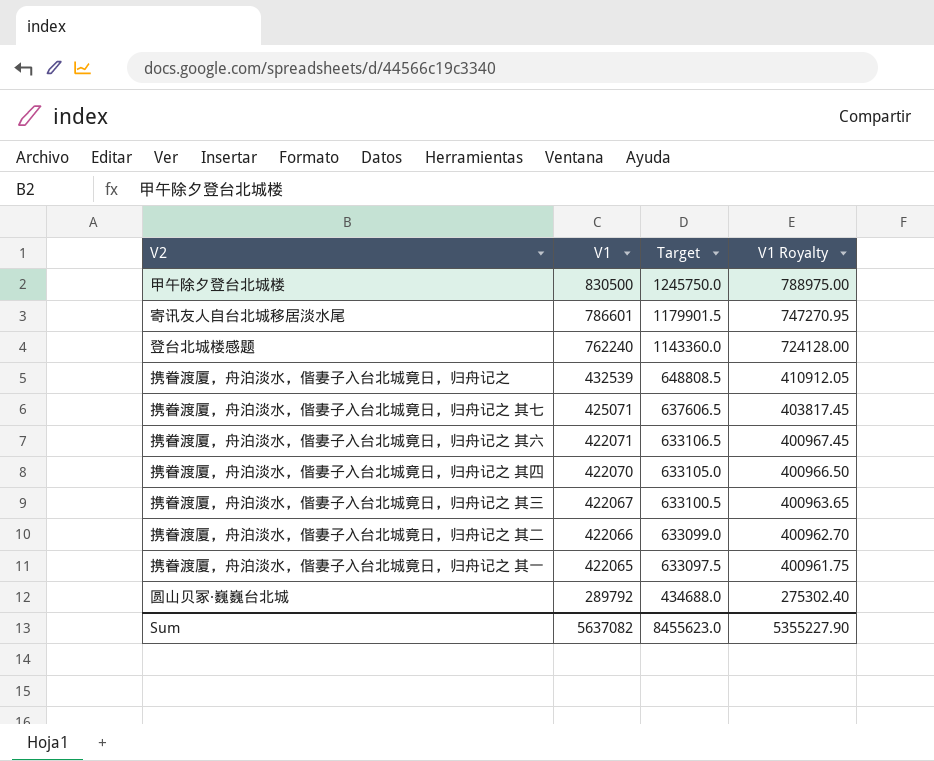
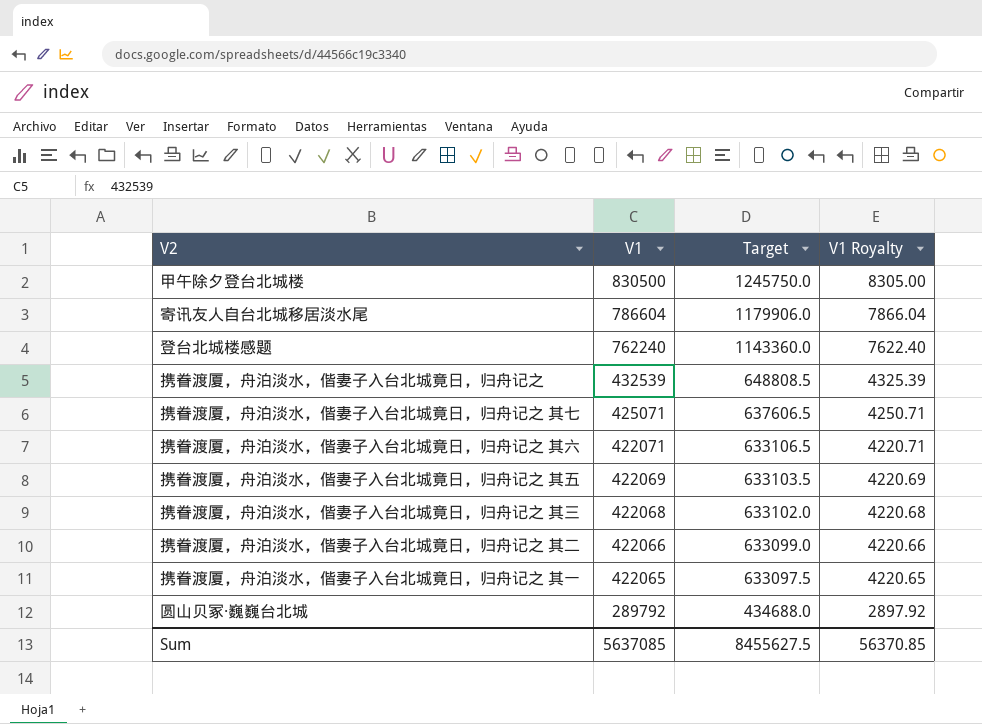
column V1 Royalty | formula: [V1] * 0.95 -> [V1] * 0.01
row 携眷渡厦，舟泊淡水，偕妻子入台北城竟日，归舟记之 其四: 422070 | 633105.0 | 400966.50 -> none
寄讯友人自台北城移居淡水尾 | V1: 786601 -> 786604
寄讯友人自台北城移居淡水尾 | Target: 1179901.5 -> 1179906.0
row 携眷渡厦，舟泊淡水，偕妻子入台北城竟日，归舟记之 其五: none -> 422069 | 633103.5 | 4220.69
携眷渡厦，舟泊淡水，偕妻子入台北城竟日，归舟记之 其三 | V1: 422067 -> 422068
携眷渡厦，舟泊淡水，偕妻子入台北城竟日，归舟记之 其三 | Target: 633100.5 -> 633102.0
Sum | V1: 5637082 -> 5637085
Sum | Target: 8455623.0 -> 8455627.5
Sum | V1 Royalty: 5355227.90 -> 56370.85

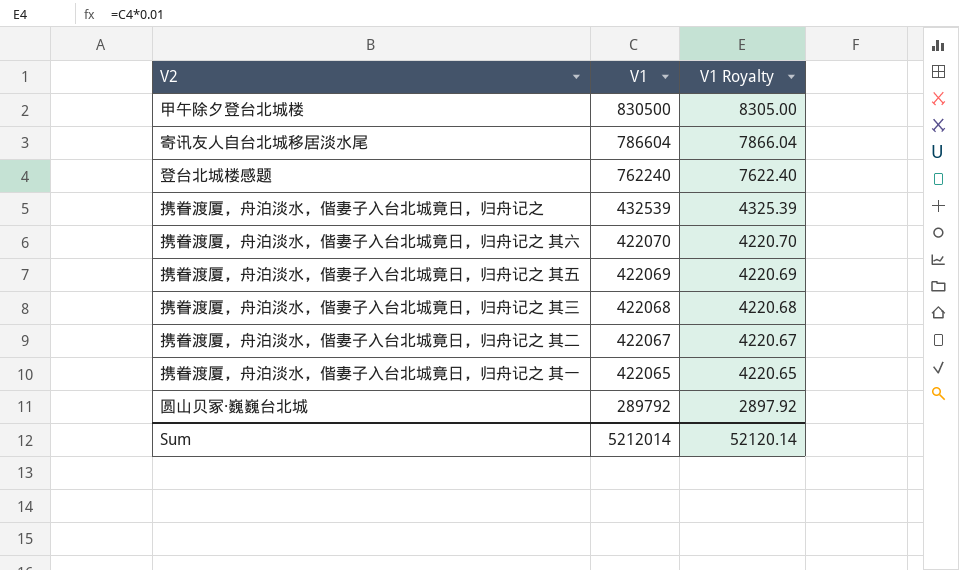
column Target | formula: [V1] * 1.5 -> none
row 携眷渡厦，舟泊淡水，偕妻子入台北城竟日，归舟记之 其七: 425071 | 637606.5 | 4250.71 -> none
携眷渡厦，舟泊淡水，偕妻子入台北城竟日，归舟记之 其六 | V1: 422071 -> 422070
携眷渡厦，舟泊淡水，偕妻子入台北城竟日，归舟记之 其六 | V1 Royalty: 4220.71 -> 4220.70
携眷渡厦，舟泊淡水，偕妻子入台北城竟日，归舟记之 其二 | V1: 422066 -> 422067
携眷渡厦，舟泊淡水，偕妻子入台北城竟日，归舟记之 其二 | V1 Royalty: 4220.66 -> 4220.67
Sum | V1: 5637085 -> 5212014
Sum | V1 Royalty: 56370.85 -> 52120.14

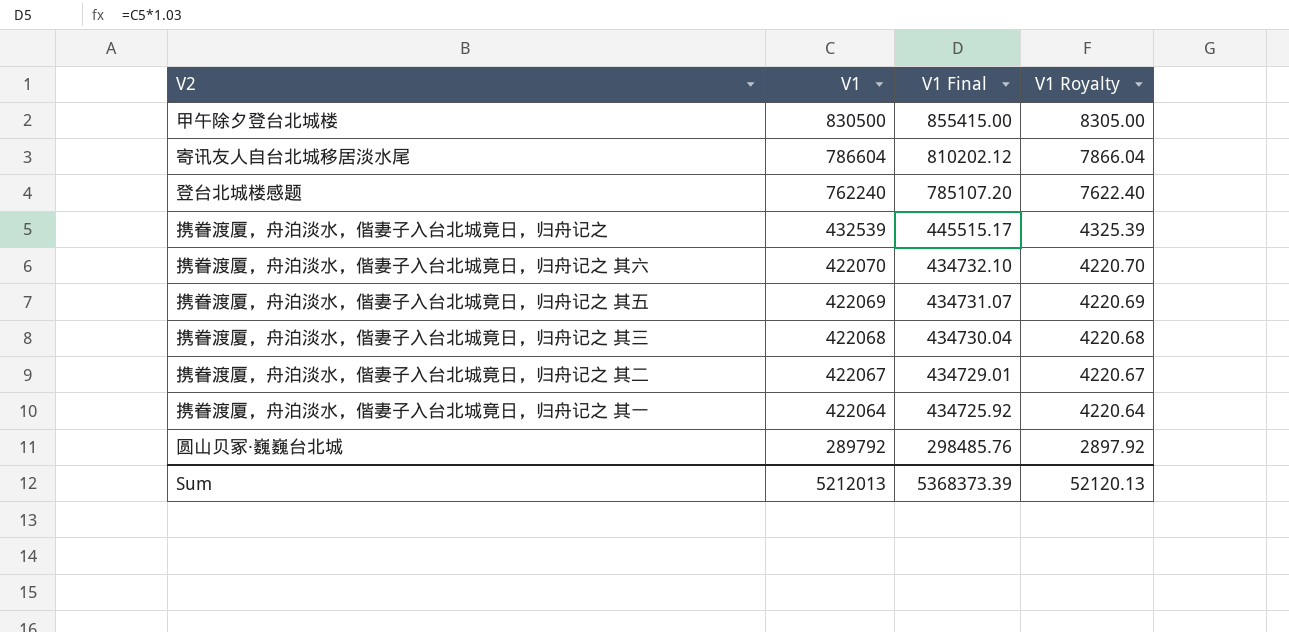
column V1 Final | formula: none -> [V1] * 1.03
携眷渡厦，舟泊淡水，偕妻子入台北城竟日，归舟记之 其一 | V1: 422065 -> 422064
携眷渡厦，舟泊淡水，偕妻子入台北城竟日，归舟记之 其一 | V1 Royalty: 4220.65 -> 4220.64
Sum | V1: 5212014 -> 5212013
Sum | V1 Royalty: 52120.14 -> 52120.13

